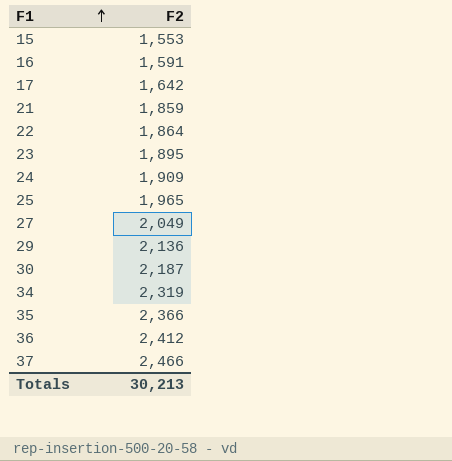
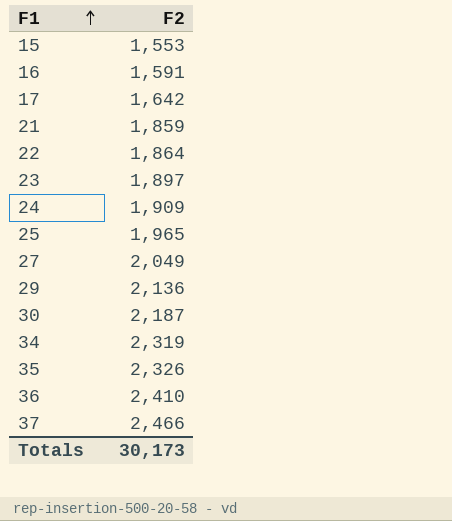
23 | F2: 1,895 -> 1,897
35 | F2: 2,366 -> 2,326
36 | F2: 2,412 -> 2,410
Totals | F2: 30,213 -> 30,173

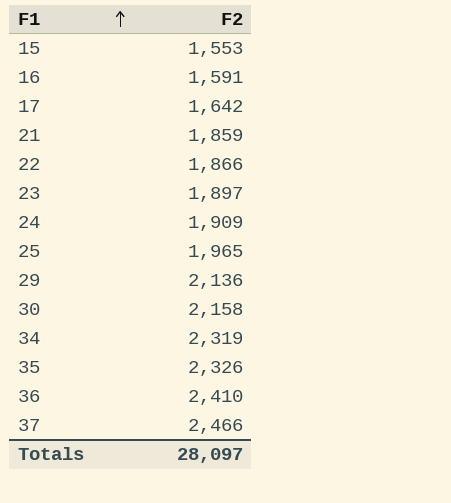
row 27: 2,049 -> none
22 | F2: 1,864 -> 1,866
30 | F2: 2,187 -> 2,158
Totals | F2: 30,173 -> 28,097

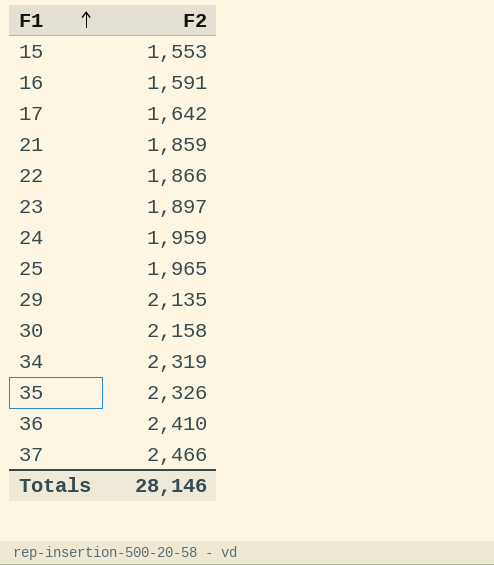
24 | F2: 1,909 -> 1,959
29 | F2: 2,136 -> 2,135
Totals | F2: 28,097 -> 28,146

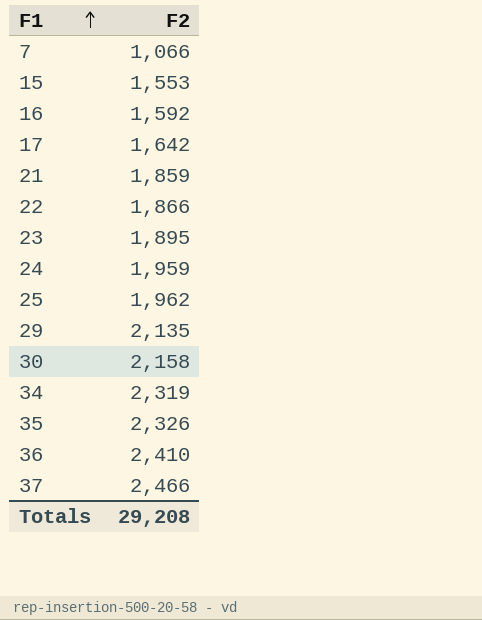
row 7: none -> 1,066
16 | F2: 1,591 -> 1,592
23 | F2: 1,897 -> 1,895
25 | F2: 1,965 -> 1,962
Totals | F2: 28,146 -> 29,208

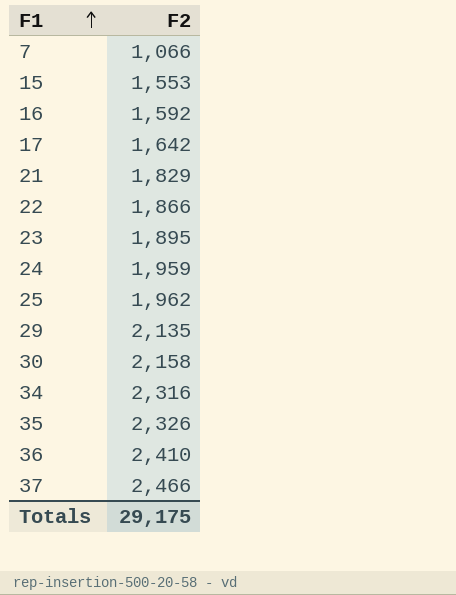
21 | F2: 1,859 -> 1,829
34 | F2: 2,319 -> 2,316
Totals | F2: 29,208 -> 29,175

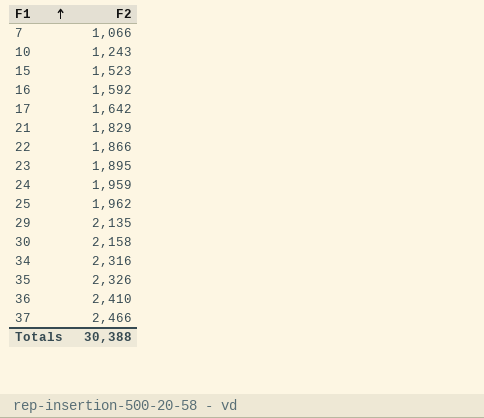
row 10: none -> 1,243
15 | F2: 1,553 -> 1,523
Totals | F2: 29,175 -> 30,388

